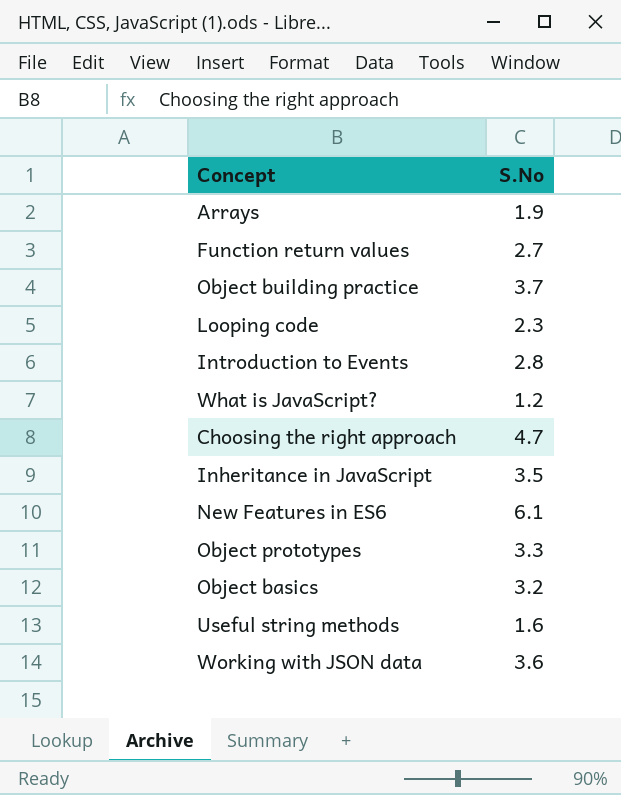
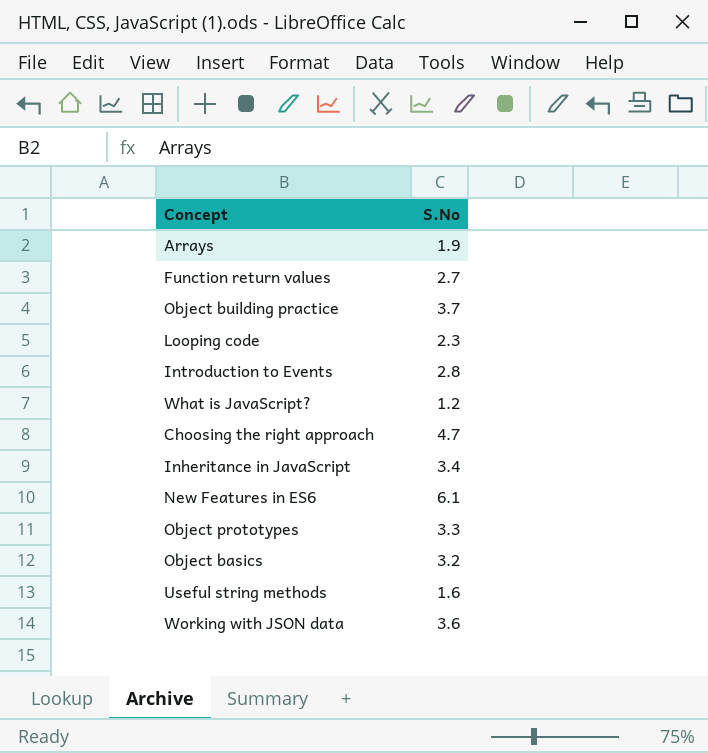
Inheritance in JavaScript | S.No: 3.5 -> 3.4

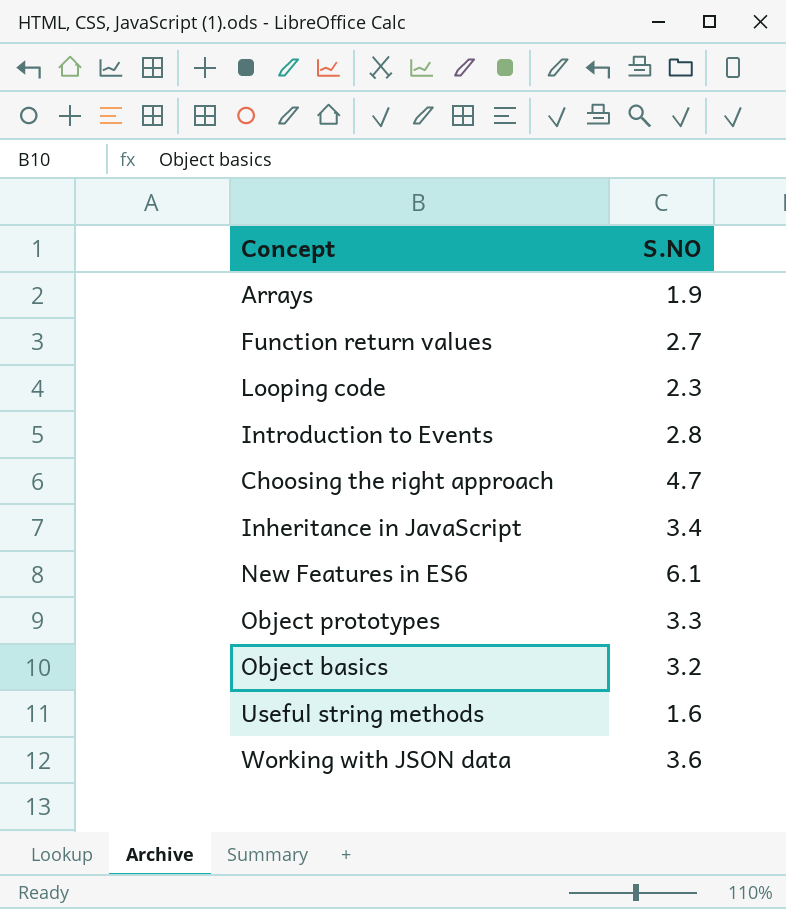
column name: S.No -> S.NO
row Object building practice: 3.7 -> none
row What is JavaScript?: 1.2 -> none

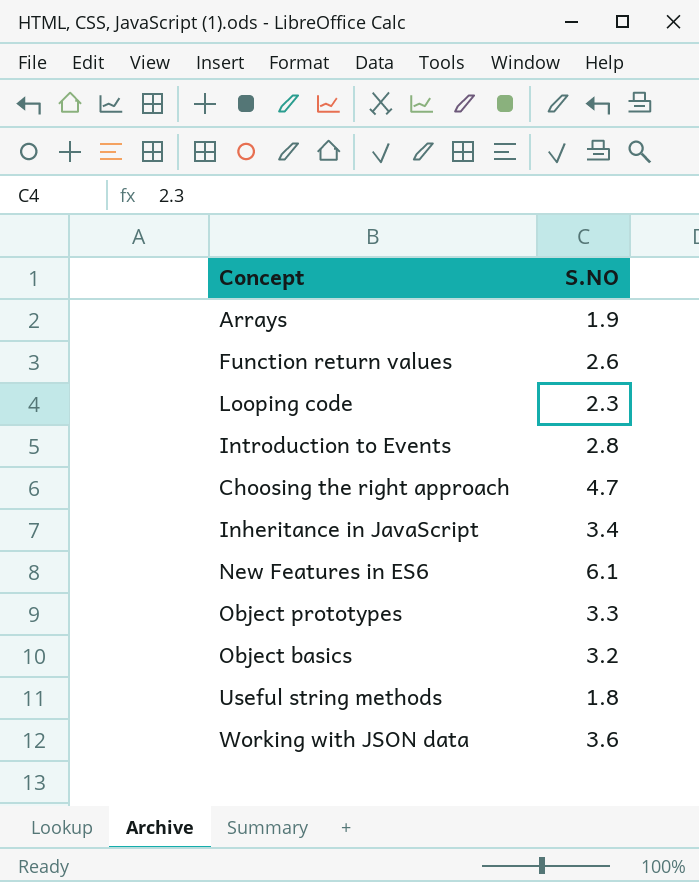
Function return values | S.NO: 2.7 -> 2.6
Useful string methods | S.NO: 1.6 -> 1.8

